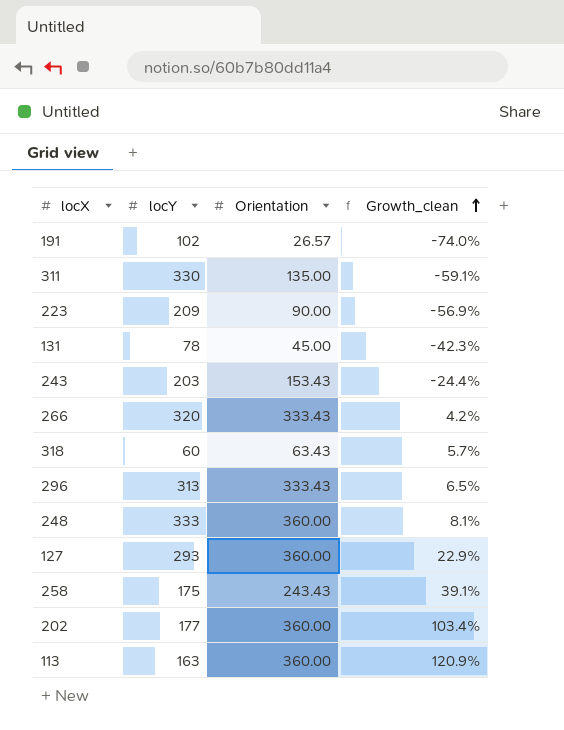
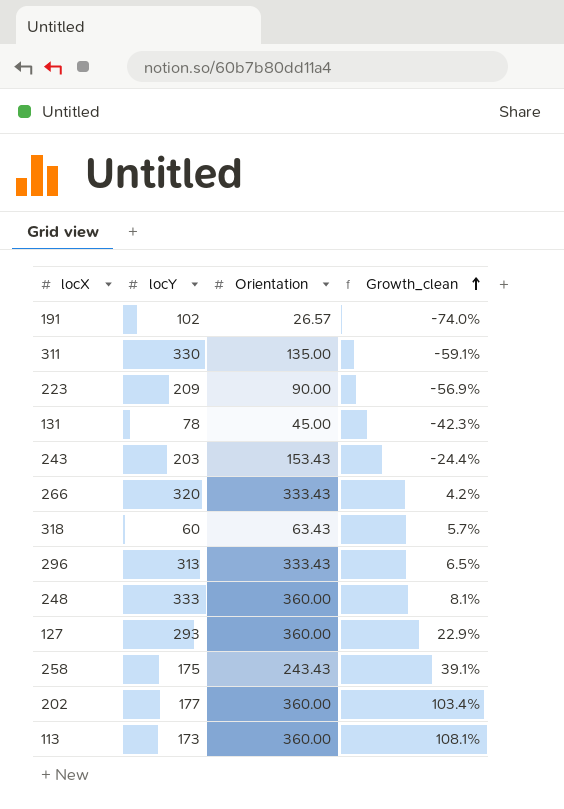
113 | locY: 163 -> 173
113 | Growth_clean: 120.9% -> 108.1%

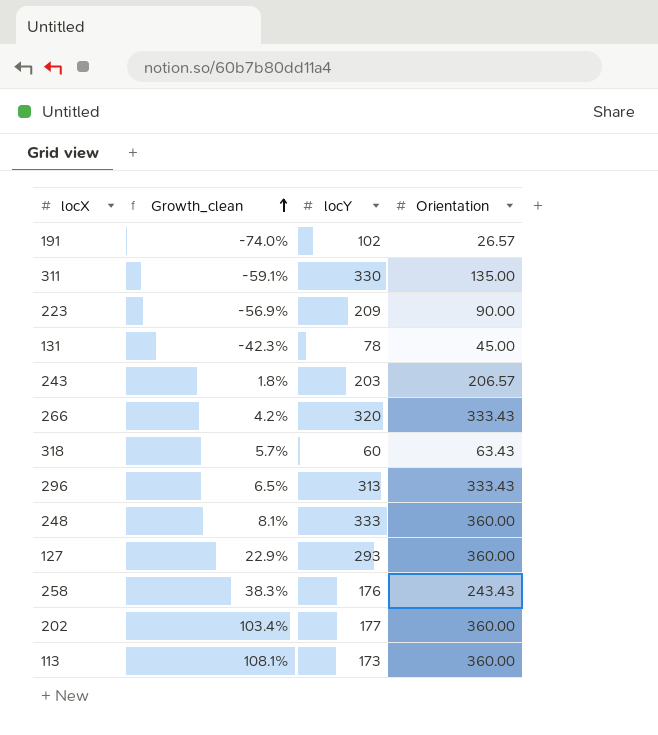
column Growth_clean | position: 4 -> 2
243 | Growth_clean: -24.4% -> 1.8%
243 | Orientation: 153.43 -> 206.57
258 | Growth_clean: 39.1% -> 38.3%
258 | locY: 175 -> 176

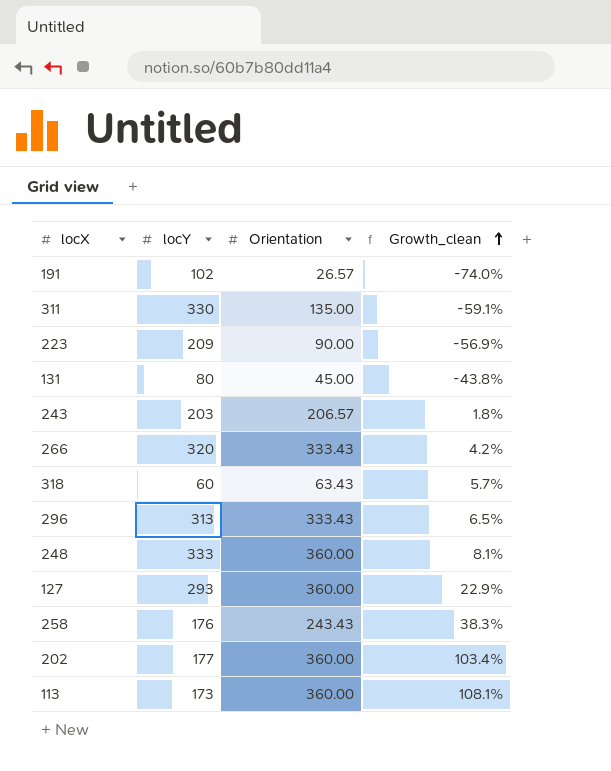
column Growth_clean | position: 2 -> 4
131 | locY: 78 -> 80
131 | Growth_clean: -42.3% -> -43.8%

